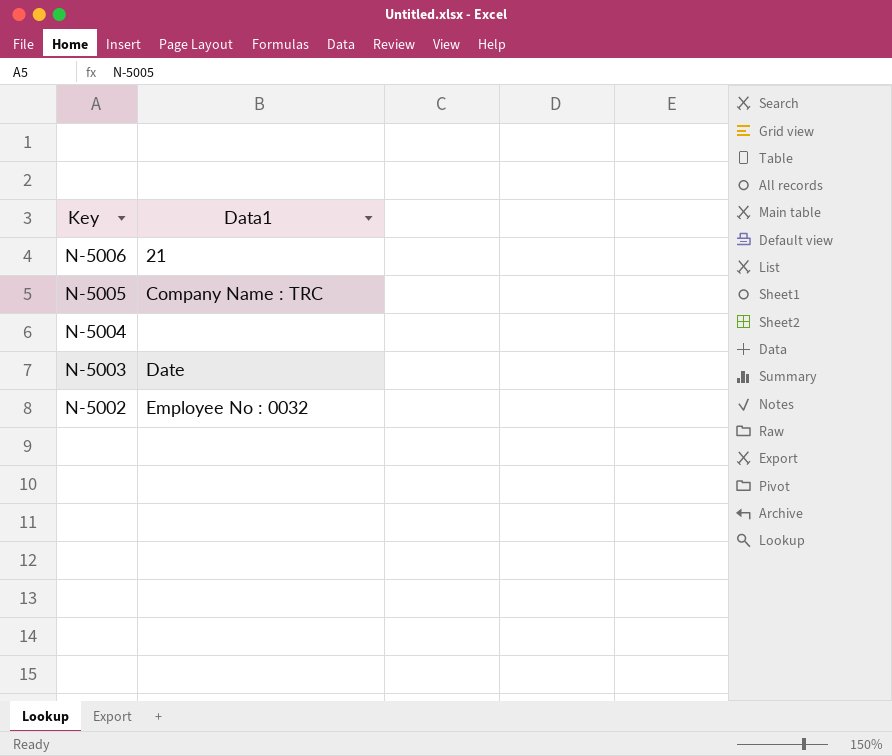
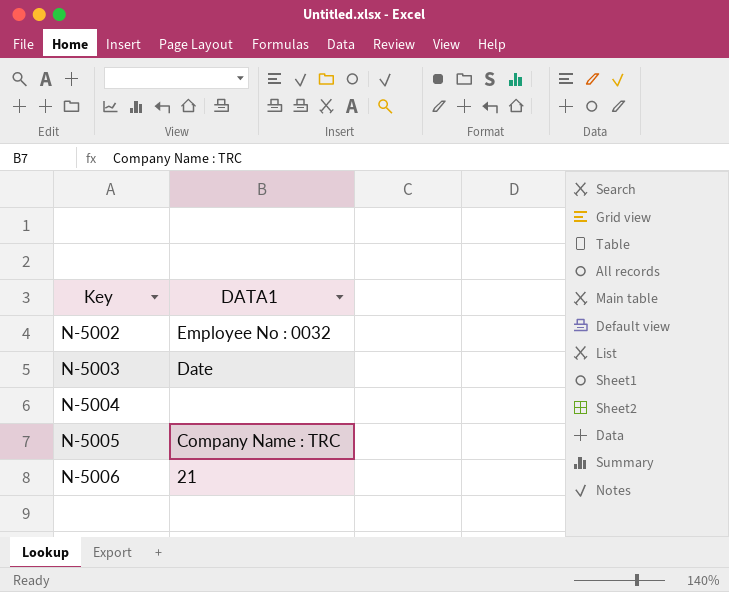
row order: Key descending -> Key ascending
column name: Data1 -> DATA1

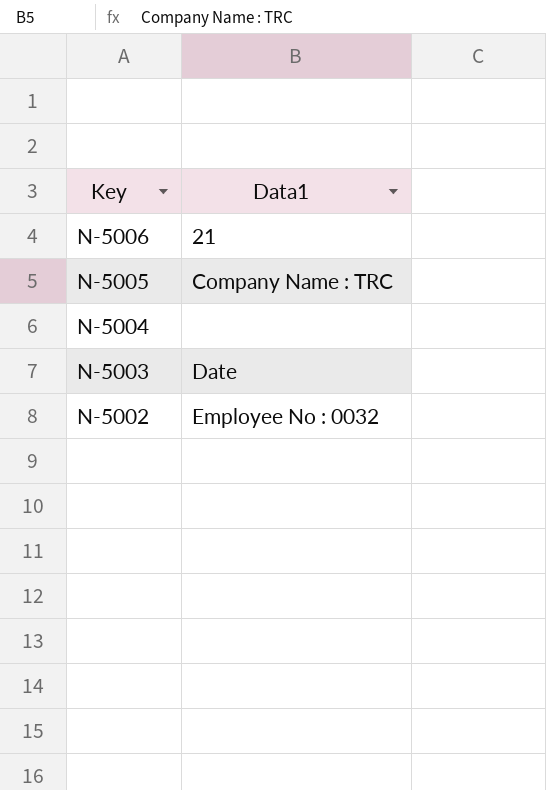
row order: Key ascending -> Key descending
column name: DATA1 -> Data1

